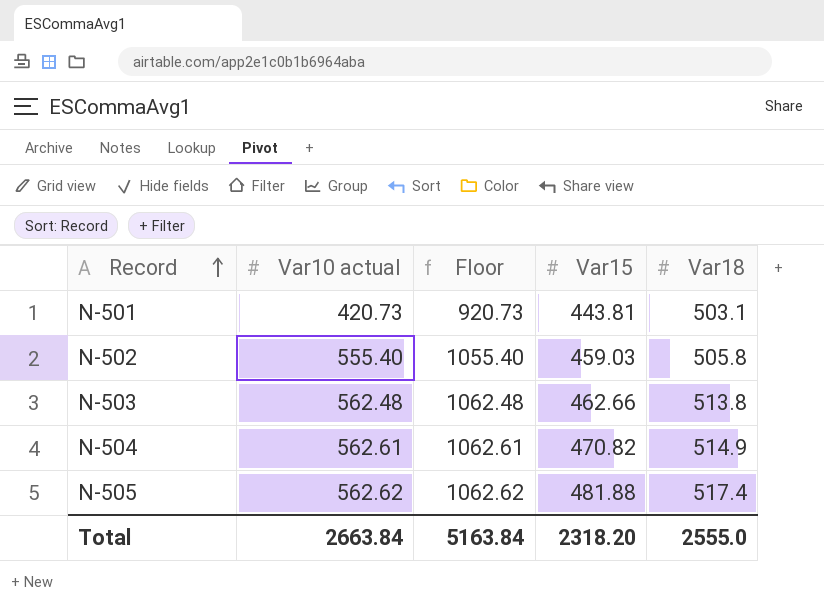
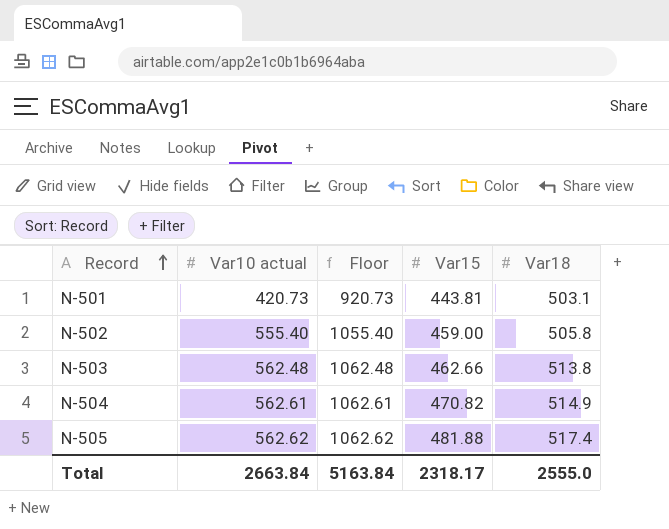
N-502 | Var15: 459.03 -> 459.00
Total | Var15: 2318.20 -> 2318.17

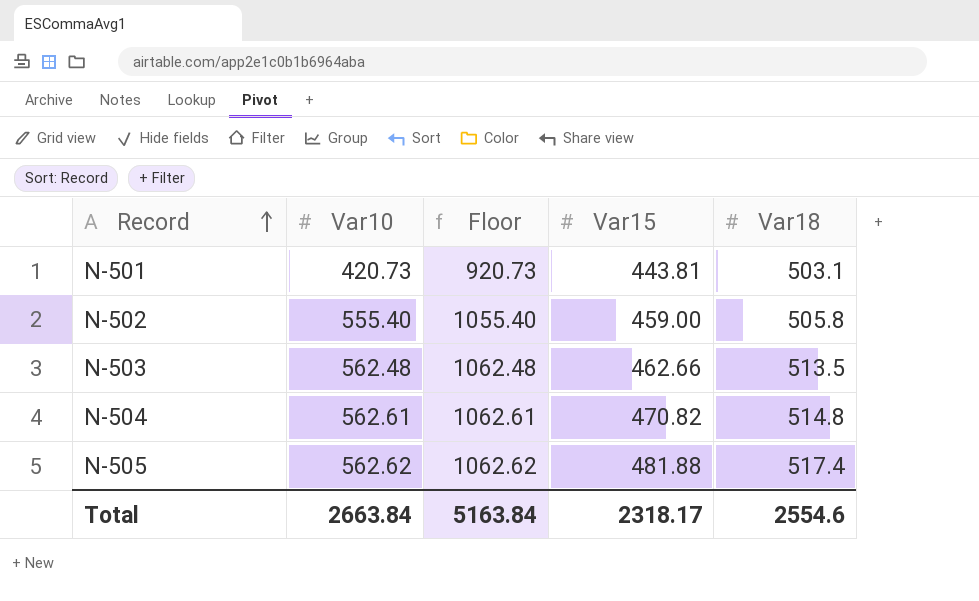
column name: Var10 actual -> Var10
N-503 | Var18: 513.8 -> 513.5
N-504 | Var18: 514.9 -> 514.8
Total | Var18: 2555.0 -> 2554.6

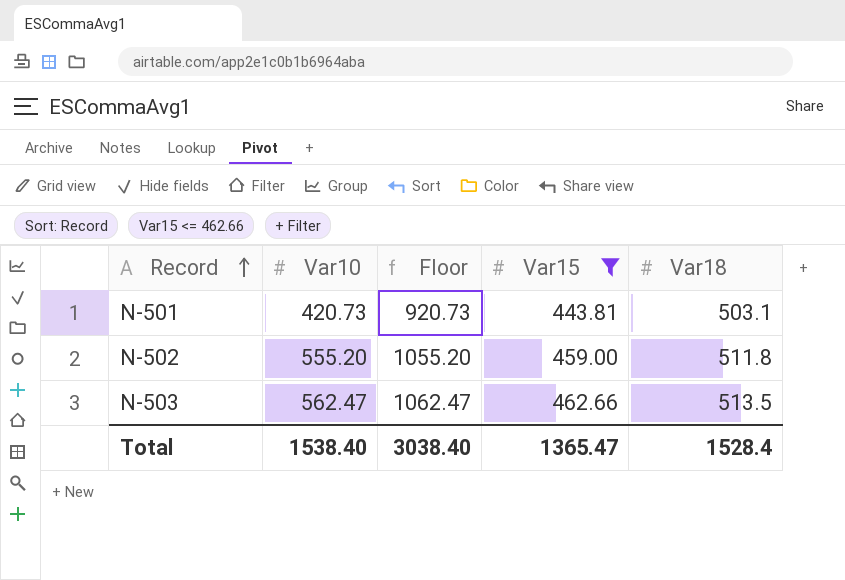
filter: none -> Var15 <= 462.66
N-502 | Var10: 555.40 -> 555.20
N-502 | Floor: 1055.40 -> 1055.20
N-502 | Var18: 505.8 -> 511.8
N-503 | Var10: 562.48 -> 562.47
N-503 | Floor: 1062.48 -> 1062.47
Total | Var10: 2663.84 -> 1538.40
Total | Floor: 5163.84 -> 3038.40
Total | Var15: 2318.17 -> 1365.47
Total | Var18: 2554.6 -> 1528.4

